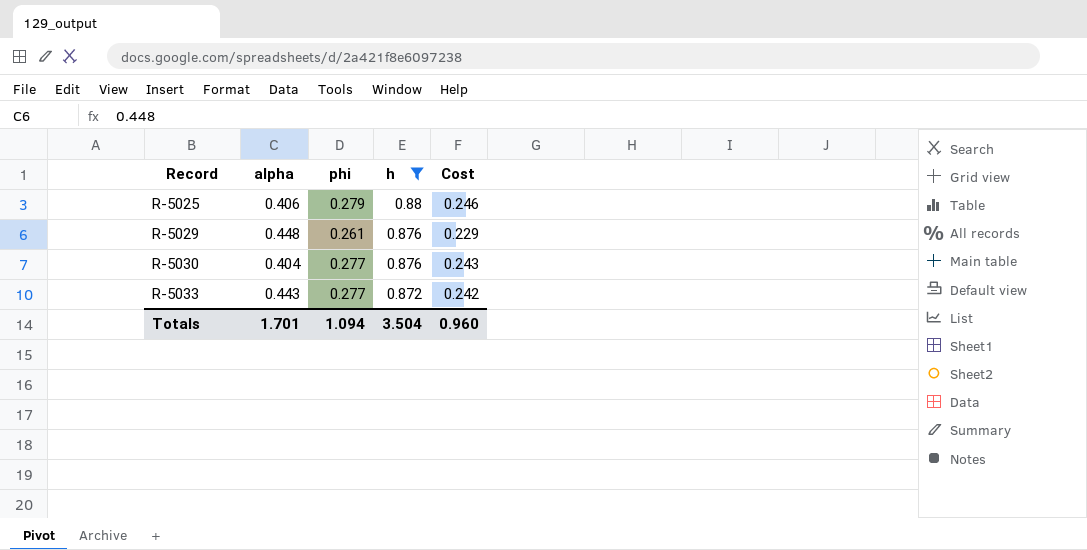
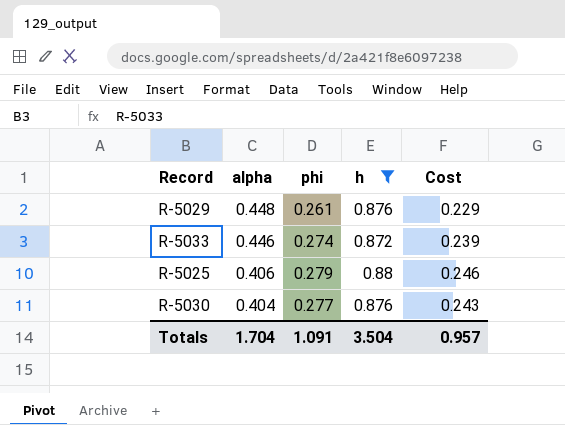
row order: Record ascending -> alpha descending
R-5033 | alpha: 0.443 -> 0.446
R-5033 | phi: 0.277 -> 0.274
R-5033 | Cost: 0.242 -> 0.239
Totals | alpha: 1.701 -> 1.704
Totals | phi: 1.094 -> 1.091
Totals | Cost: 0.960 -> 0.957

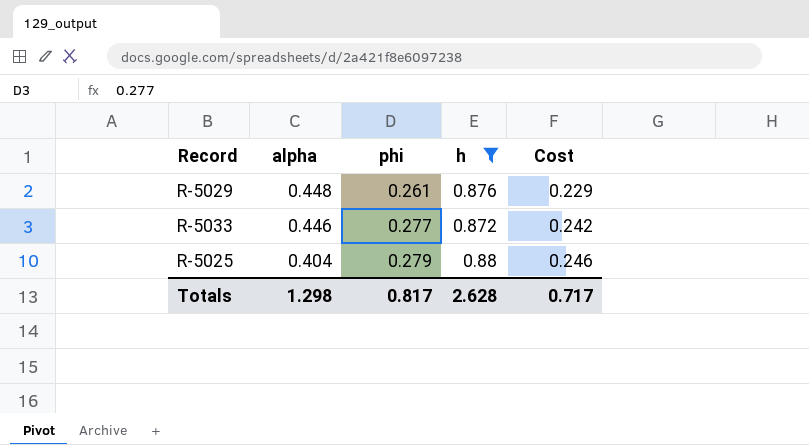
row R-5030: 0.404 | 0.277 | 0.876 | 0.243 -> none
R-5033 | phi: 0.274 -> 0.277
R-5033 | Cost: 0.239 -> 0.242
R-5025 | alpha: 0.406 -> 0.404
Totals | alpha: 1.704 -> 1.298
Totals | phi: 1.091 -> 0.817
Totals | h: 3.504 -> 2.628
Totals | Cost: 0.957 -> 0.717

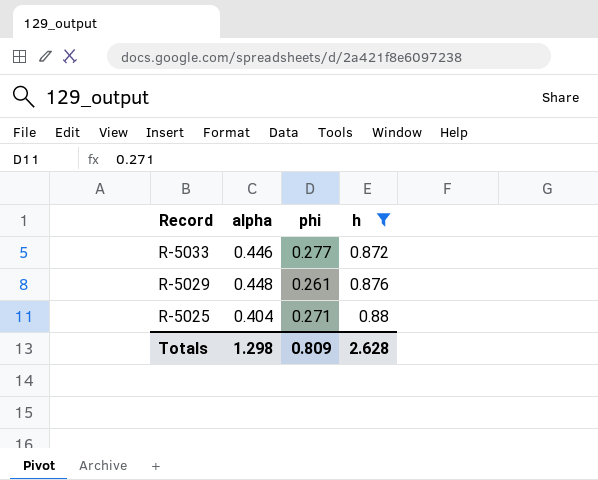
row order: alpha descending -> Record descending
column Cost | formula: [phi] * [h] -> none
R-5025 | phi: 0.279 -> 0.271
Totals | phi: 0.817 -> 0.809

